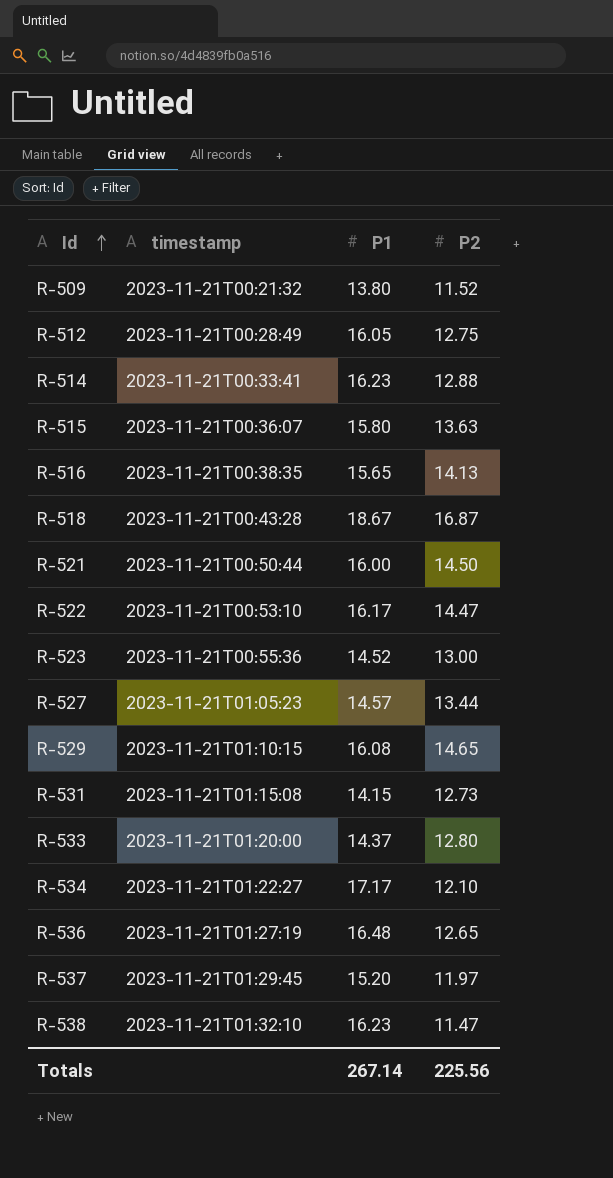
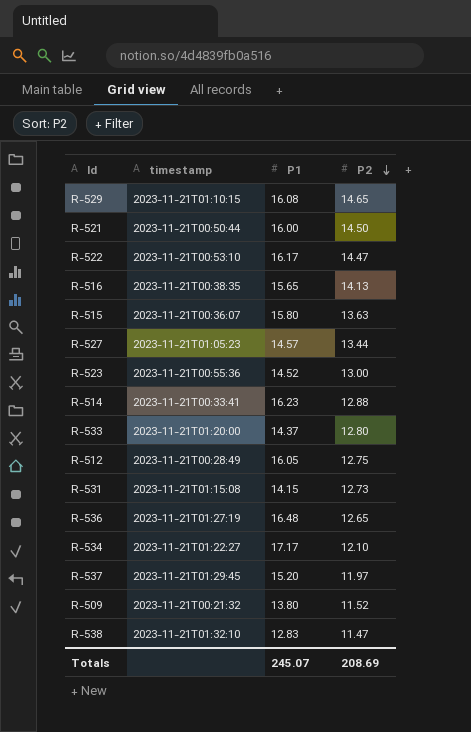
row order: Id ascending -> P2 descending
row R-518: 2023-11-21T00:43:28 | 18.67 | 16.87 -> none
R-538 | P1: 16.23 -> 12.83
Totals | P1: 267.14 -> 245.07
Totals | P2: 225.56 -> 208.69

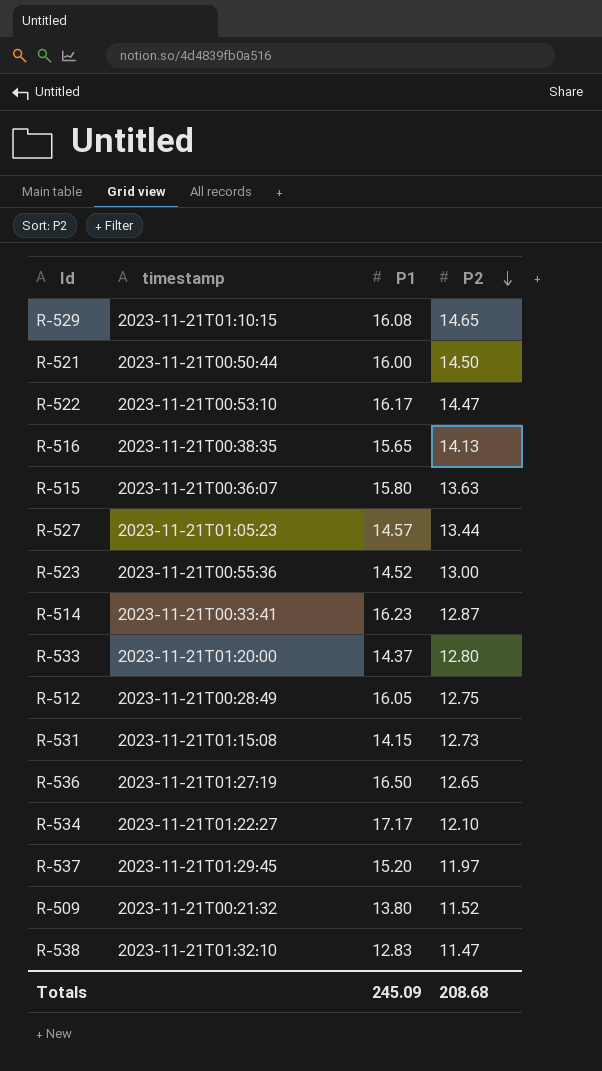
R-514 | P2: 12.88 -> 12.87
R-536 | P1: 16.48 -> 16.50
Totals | P1: 245.07 -> 245.09
Totals | P2: 208.69 -> 208.68

